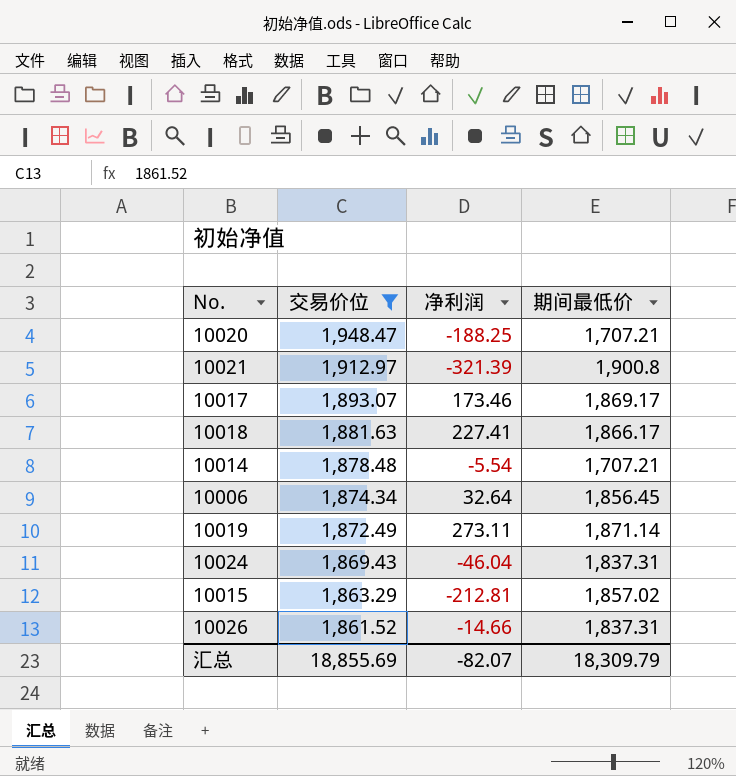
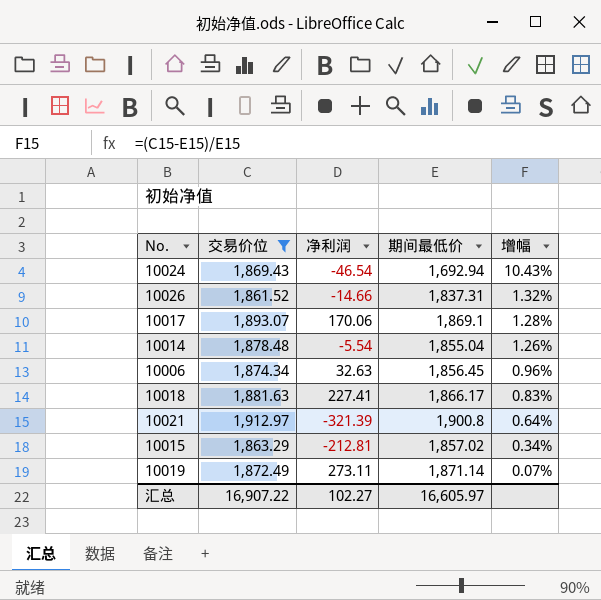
row order: 交易价位 descending -> 增幅 descending
column 增幅 | formula: none -> ([交易价位] - [期间最低价]) / [期间最低价]
row 10020: 1,948.47 | -188.25 | 1,707.21 -> none
10024 | 净利润: -46.04 -> -46.54
10024 | 期间最低价: 1,837.31 -> 1,692.94
10017 | 净利润: 173.46 -> 170.06
10017 | 期间最低价: 1,869.17 -> 1,869.1
10014 | 期间最低价: 1,707.21 -> 1,855.04
10006 | 净利润: 32.64 -> 32.63
汇总 | 交易价位: 18,855.69 -> 16,907.22
汇总 | 净利润: -82.07 -> 102.27
汇总 | 期间最低价: 18,309.79 -> 16,605.97

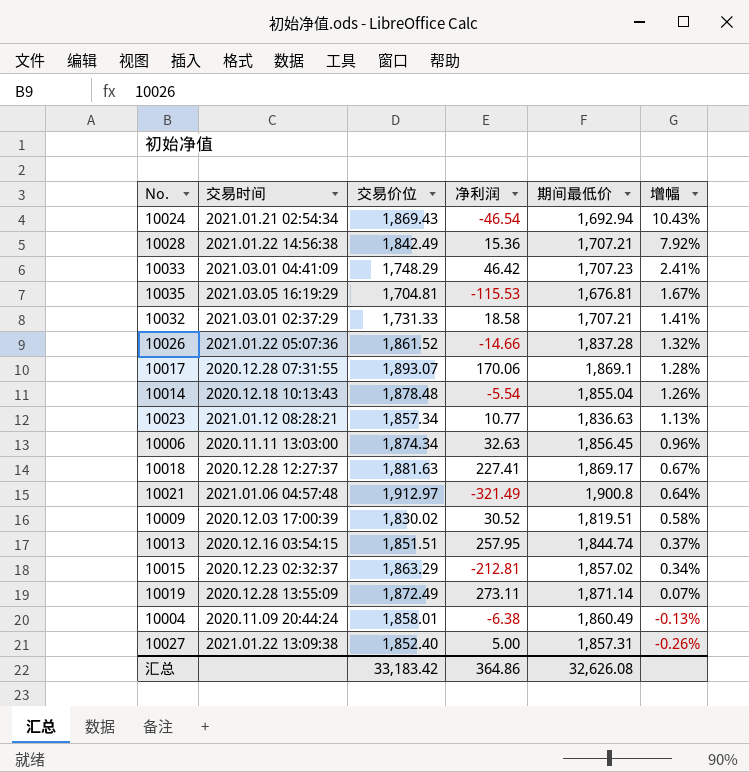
filter: 交易价位 >= 1,861.52 -> none
column 交易时间 | position: none -> 2
10026 | 期间最低价: 1,837.31 -> 1,837.28
10018 | 期间最低价: 1,866.17 -> 1,869.17
10018 | 增幅: 0.83% -> 0.67%
10021 | 净利润: -321.39 -> -321.49
汇总 | 交易价位: 16,907.22 -> 33,183.42
汇总 | 净利润: 102.27 -> 364.86
汇总 | 期间最低价: 16,605.97 -> 32,626.08

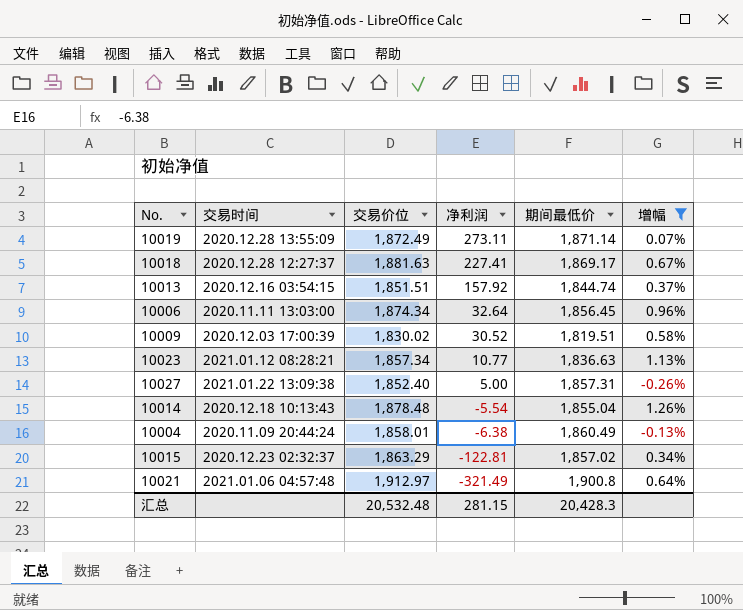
filter: none -> 增幅 <= 1.26%
row order: 增幅 descending -> 净利润 descending
10013 | 净利润: 257.95 -> 157.92
10006 | 净利润: 32.63 -> 32.64
10015 | 净利润: -212.81 -> -122.81
汇总 | 交易价位: 33,183.42 -> 20,532.48
汇总 | 净利润: 364.86 -> 281.15
汇总 | 期间最低价: 32,626.08 -> 20,428.3

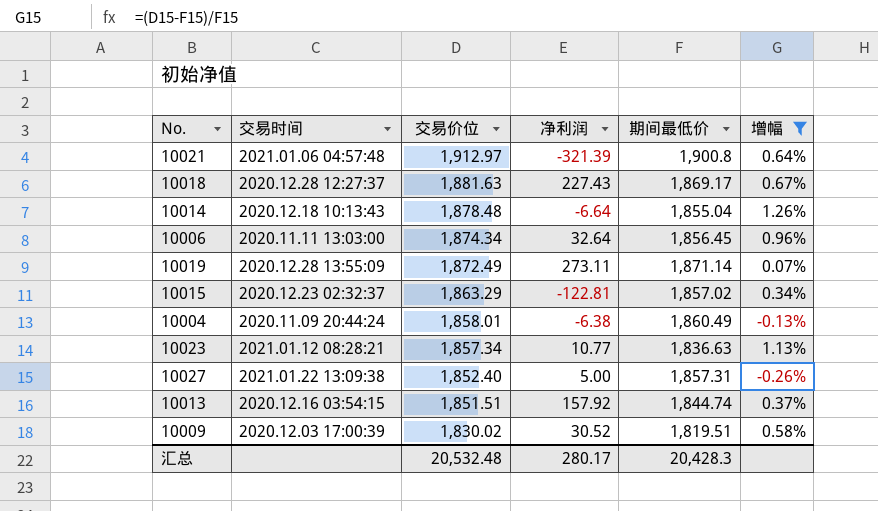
row order: 净利润 descending -> 交易价位 descending
10021 | 净利润: -321.49 -> -321.39
10018 | 净利润: 227.41 -> 227.43
10014 | 净利润: -5.54 -> -6.64
汇总 | 净利润: 281.15 -> 280.17

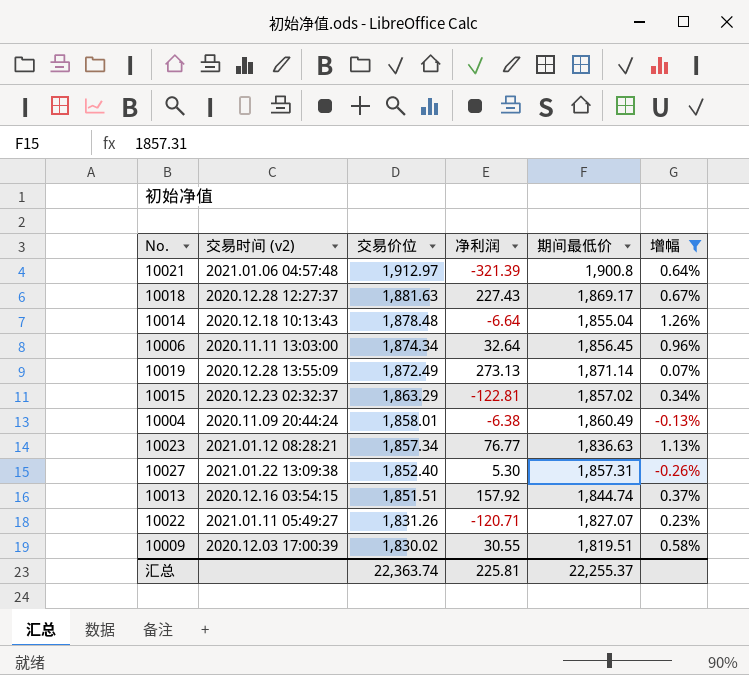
column name: 交易时间 -> 交易时间 (v2)
10019 | 净利润: 273.11 -> 273.13
10023 | 净利润: 10.77 -> 76.77
10027 | 净利润: 5.00 -> 5.30
row 10022: none -> 2021.01.11 05:49:27 | 1,831.26 | -120.71 | 1,827.07 | 0.23%
10009 | 净利润: 30.52 -> 30.55
汇总 | 交易价位: 20,532.48 -> 22,363.74
汇总 | 净利润: 280.17 -> 225.81
汇总 | 期间最低价: 20,428.3 -> 22,255.37

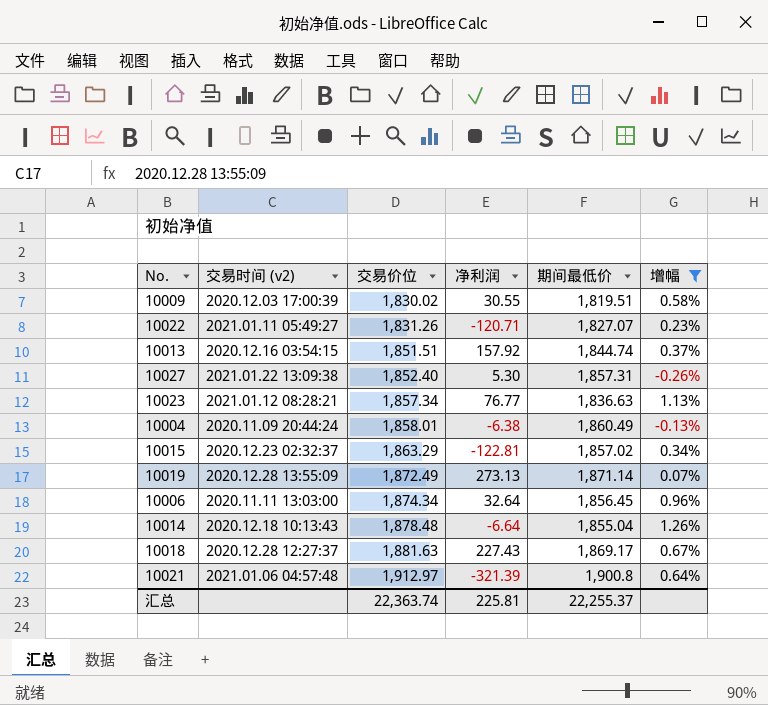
row order: 交易价位 descending -> 交易价位 ascending

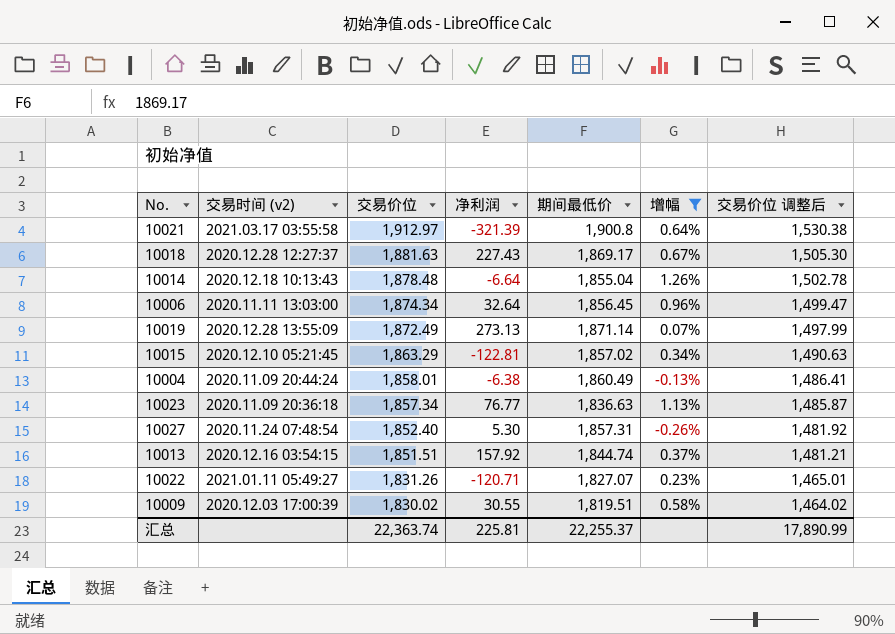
row order: 交易价位 ascending -> 交易价位 descending
column 交易价位 调整后 | formula: none -> [交易价位] * 0.8
10021 | 交易时间 (v2): 2021.01.06 04:57:48 -> 2021.03.17 03:55:58
10015 | 交易时间 (v2): 2020.12.23 02:32:37 -> 2020.12.10 05:21:45
10023 | 交易时间 (v2): 2021.01.12 08:28:21 -> 2020.11.09 20:36:18
10027 | 交易时间 (v2): 2021.01.22 13:09:38 -> 2020.11.24 07:48:54

